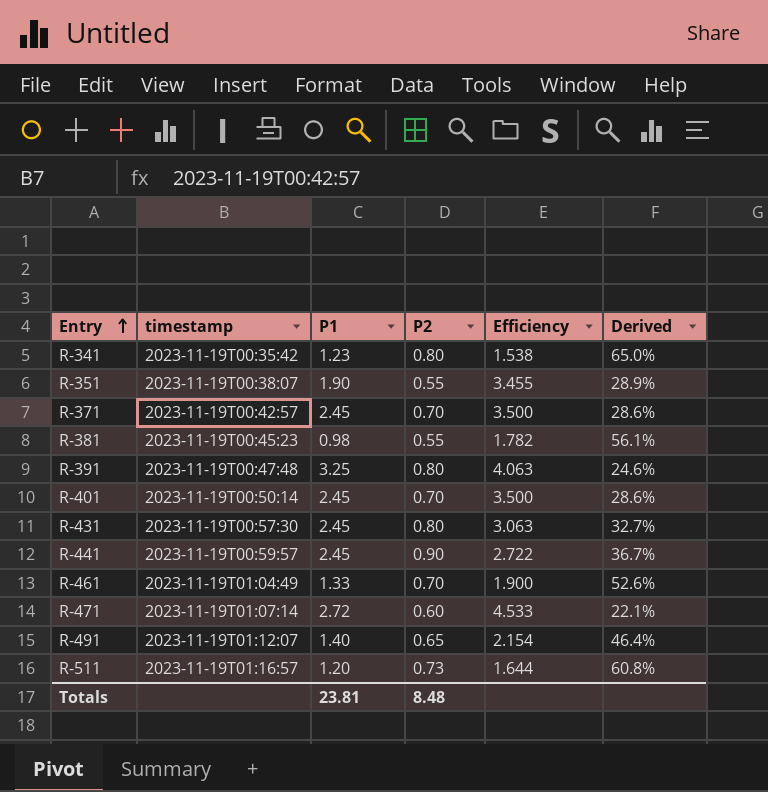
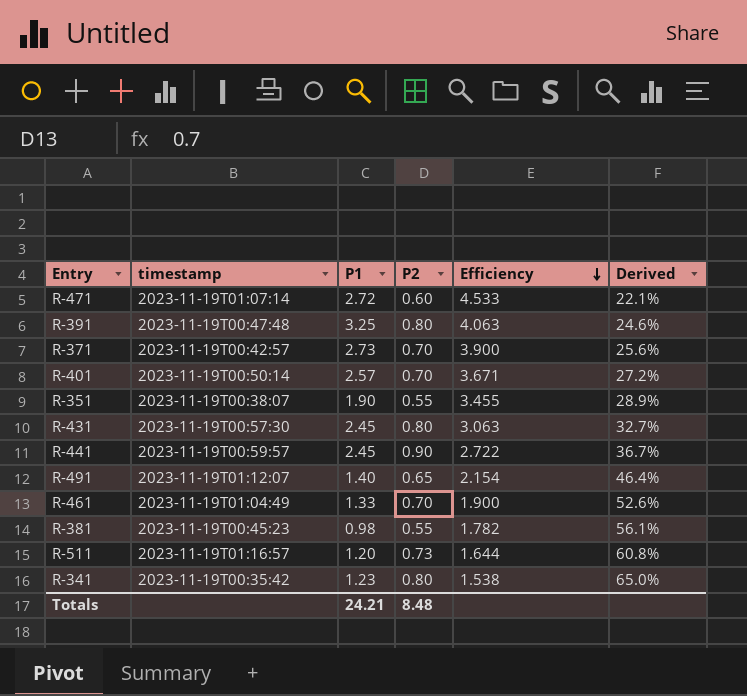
row order: Entry ascending -> Efficiency descending
R-371 | P1: 2.45 -> 2.73
R-371 | Efficiency: 3.500 -> 3.900
R-371 | Derived: 28.6% -> 25.6%
R-401 | P1: 2.45 -> 2.57
R-401 | Efficiency: 3.500 -> 3.671
R-401 | Derived: 28.6% -> 27.2%
Totals | P1: 23.81 -> 24.21

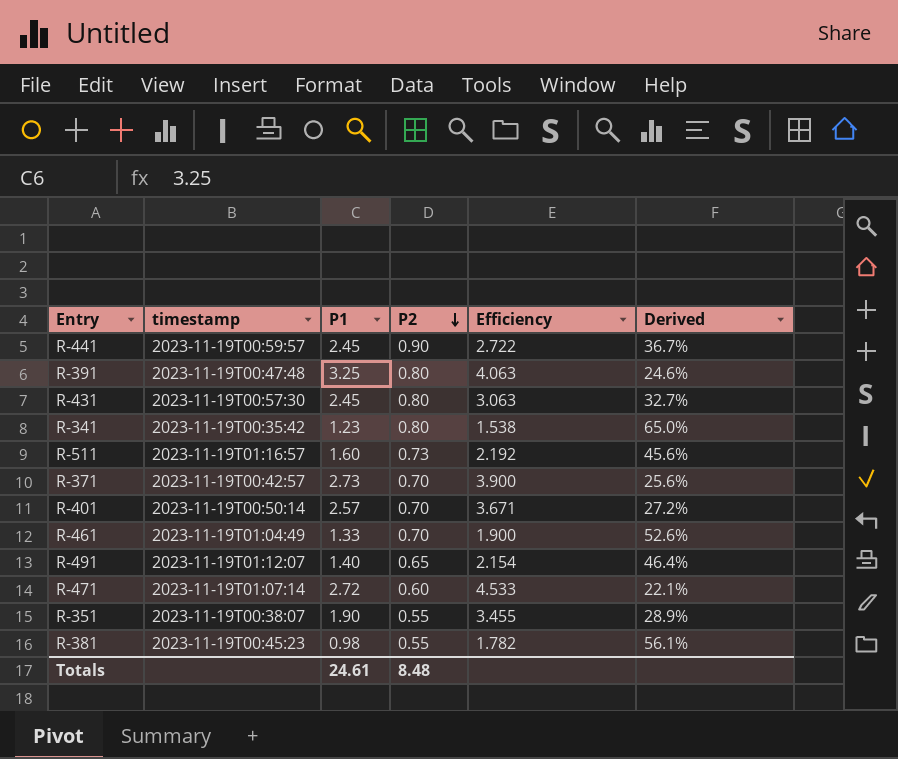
row order: Efficiency descending -> P2 descending
R-511 | P1: 1.20 -> 1.60
R-511 | Efficiency: 1.644 -> 2.192
R-511 | Derived: 60.8% -> 45.6%
Totals | P1: 24.21 -> 24.61

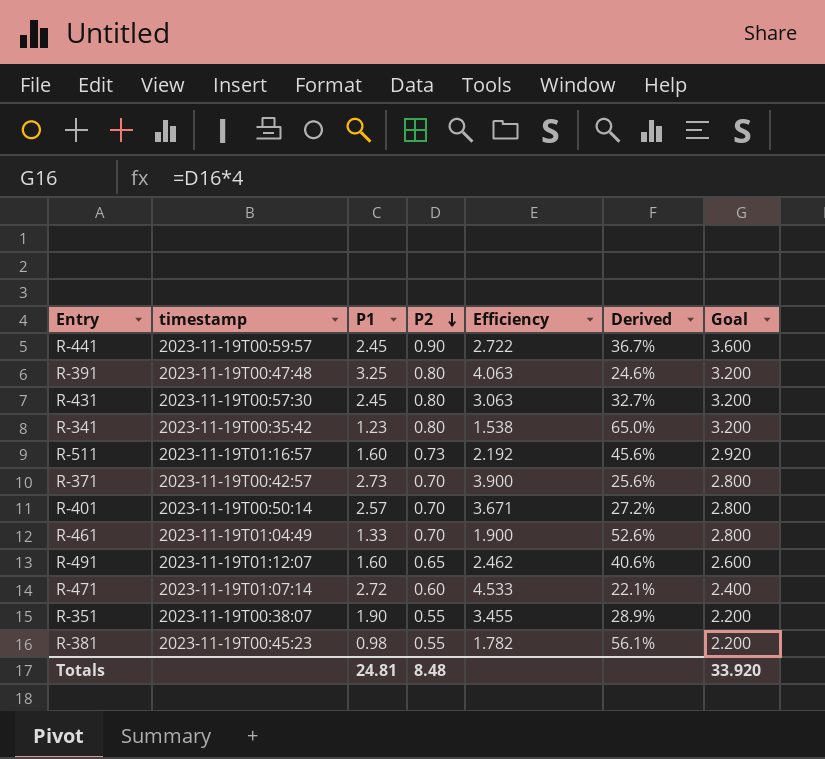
column Goal | formula: none -> [P2] * 4
R-491 | P1: 1.40 -> 1.60
R-491 | Efficiency: 2.154 -> 2.462
R-491 | Derived: 46.4% -> 40.6%
Totals | P1: 24.61 -> 24.81

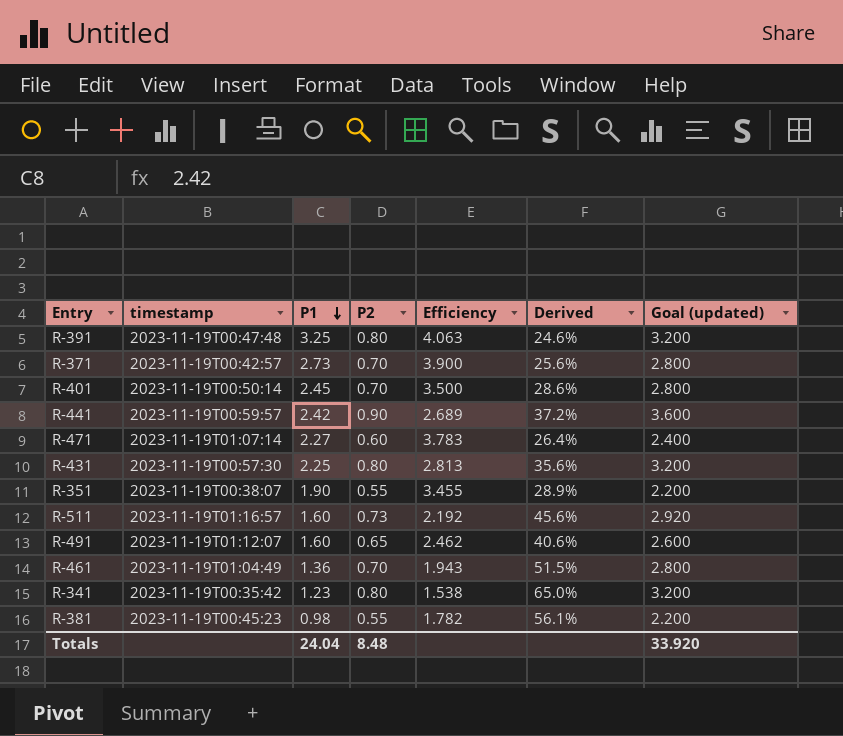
row order: P2 descending -> P1 descending
column name: Goal -> Goal (updated)
R-401 | P1: 2.57 -> 2.45
R-401 | Efficiency: 3.671 -> 3.500
R-401 | Derived: 27.2% -> 28.6%
R-441 | P1: 2.45 -> 2.42
R-441 | Efficiency: 2.722 -> 2.689
R-441 | Derived: 36.7% -> 37.2%
R-471 | P1: 2.72 -> 2.27
R-471 | Efficiency: 4.533 -> 3.783
R-471 | Derived: 22.1% -> 26.4%
R-431 | P1: 2.45 -> 2.25
R-431 | Efficiency: 3.063 -> 2.813
R-431 | Derived: 32.7% -> 35.6%
R-461 | P1: 1.33 -> 1.36
R-461 | Efficiency: 1.900 -> 1.943
R-461 | Derived: 52.6% -> 51.5%
Totals | P1: 24.81 -> 24.04

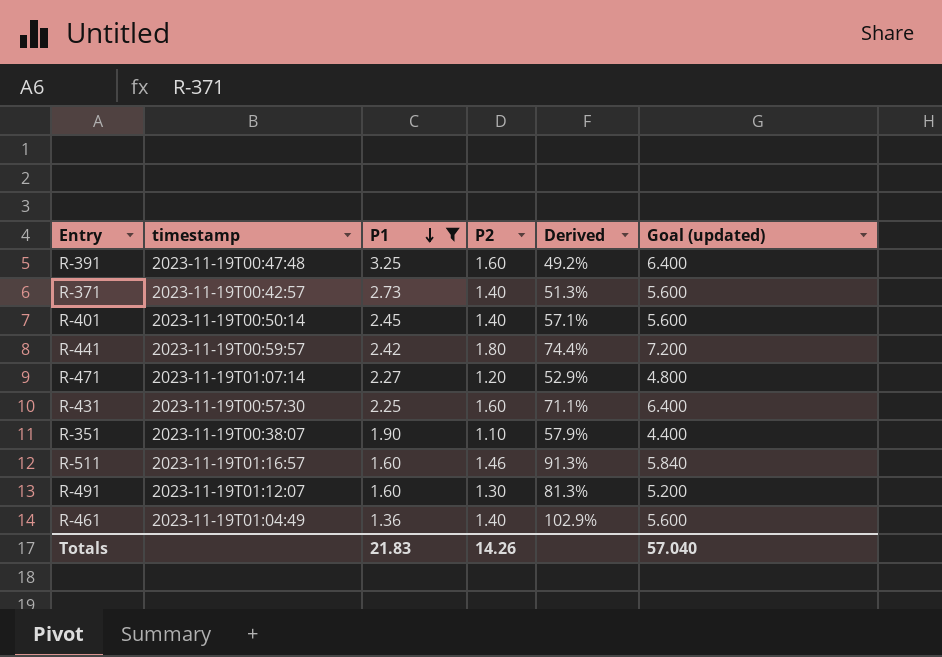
filter: none -> P1 >= 1.36
column Efficiency | formula: [P1] / [P2] -> none
R-391 | P2: 0.80 -> 1.60
R-391 | Derived: 24.6% -> 49.2%
R-391 | Goal (updated): 3.200 -> 6.400
R-371 | P2: 0.70 -> 1.40
R-371 | Derived: 25.6% -> 51.3%
R-371 | Goal (updated): 2.800 -> 5.600
R-401 | P2: 0.70 -> 1.40
R-401 | Derived: 28.6% -> 57.1%
R-401 | Goal (updated): 2.800 -> 5.600
R-441 | P2: 0.90 -> 1.80
R-441 | Derived: 37.2% -> 74.4%
R-441 | Goal (updated): 3.600 -> 7.200
R-471 | P2: 0.60 -> 1.20
R-471 | Derived: 26.4% -> 52.9%
R-471 | Goal (updated): 2.400 -> 4.800
R-431 | P2: 0.80 -> 1.60
R-431 | Derived: 35.6% -> 71.1%
R-431 | Goal (updated): 3.200 -> 6.400
R-351 | P2: 0.55 -> 1.10
R-351 | Derived: 28.9% -> 57.9%
R-351 | Goal (updated): 2.200 -> 4.400
R-511 | P2: 0.73 -> 1.46
R-511 | Derived: 45.6% -> 91.3%
R-511 | Goal (updated): 2.920 -> 5.840
R-491 | P2: 0.65 -> 1.30
R-491 | Derived: 40.6% -> 81.3%
R-491 | Goal (updated): 2.600 -> 5.200
R-461 | P2: 0.70 -> 1.40
R-461 | Derived: 51.5% -> 102.9%
R-461 | Goal (updated): 2.800 -> 5.600
Totals | P1: 24.04 -> 21.83
Totals | P2: 8.48 -> 14.26
Totals | Goal (updated): 33.920 -> 57.040

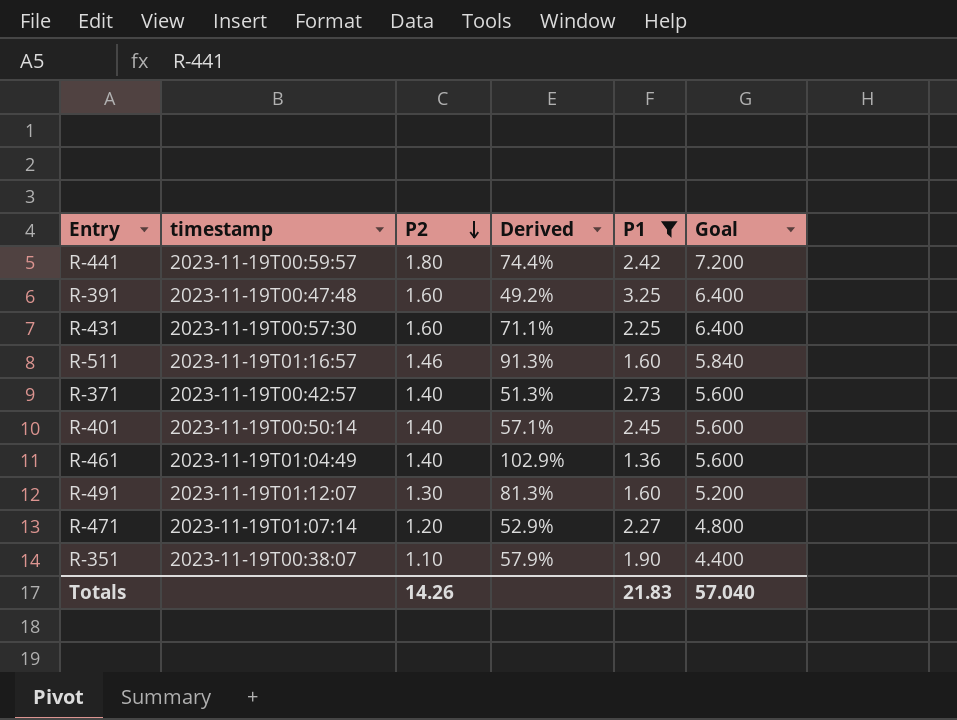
row order: P1 descending -> P2 descending
column P1 | position: 3 -> 5
column name: Goal (updated) -> Goal

